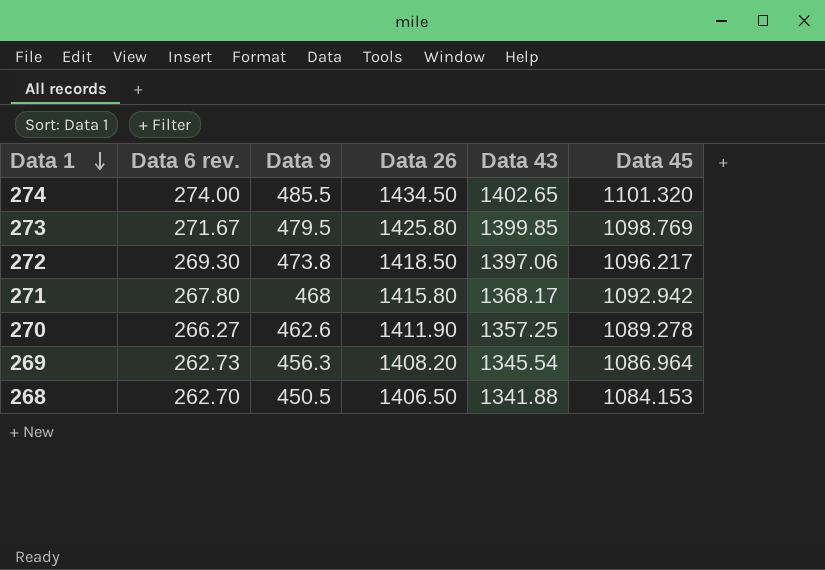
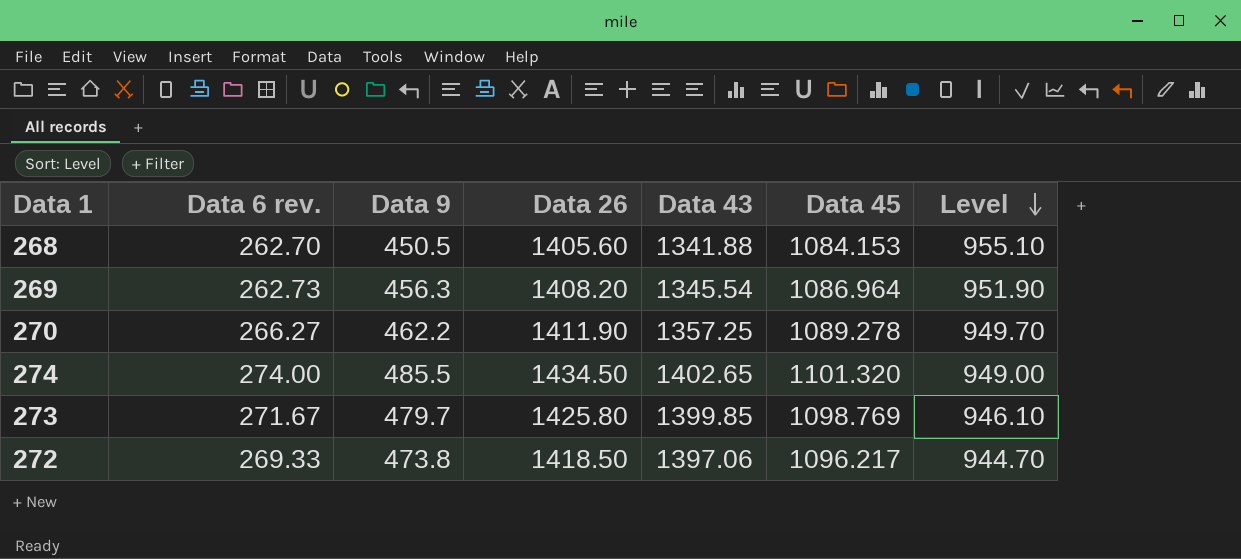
row order: Data 1 descending -> Level descending
column Level | formula: none -> [Data 26] - [Data 9]
row 271: 267.80 | 468 | 1415.80 | 1368.17 | 1092.942 -> none
268 | Data 26: 1406.50 -> 1405.60
270 | Data 9: 462.6 -> 462.2
273 | Data 9: 479.5 -> 479.7
272 | Data 6 rev.: 269.30 -> 269.33

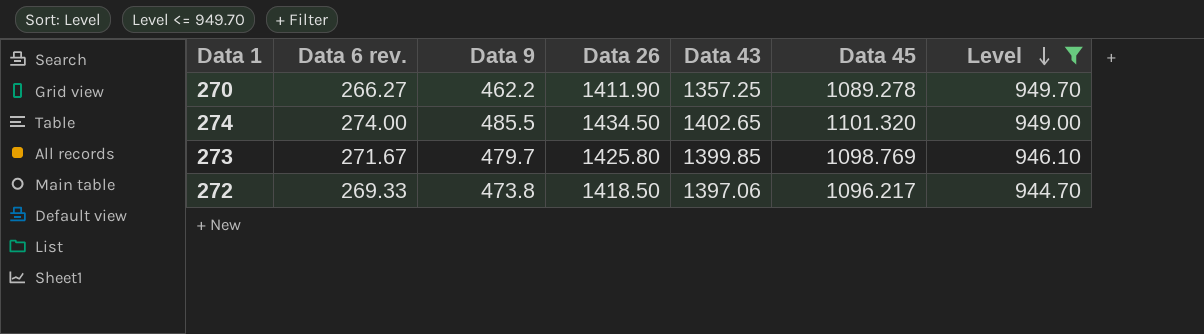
filter: none -> Level <= 949.70

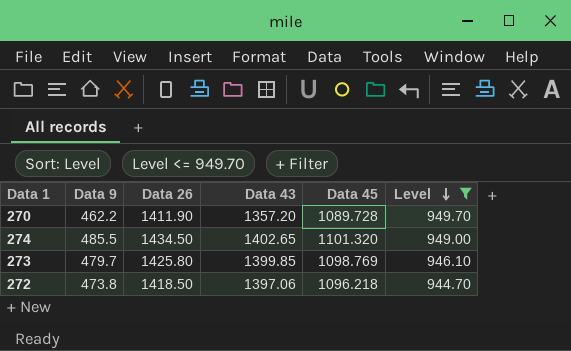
column Data 6 rev. | position: 2 -> none
270 | Data 43: 1357.25 -> 1357.20
270 | Data 45: 1089.278 -> 1089.728
272 | Data 45: 1096.217 -> 1096.218

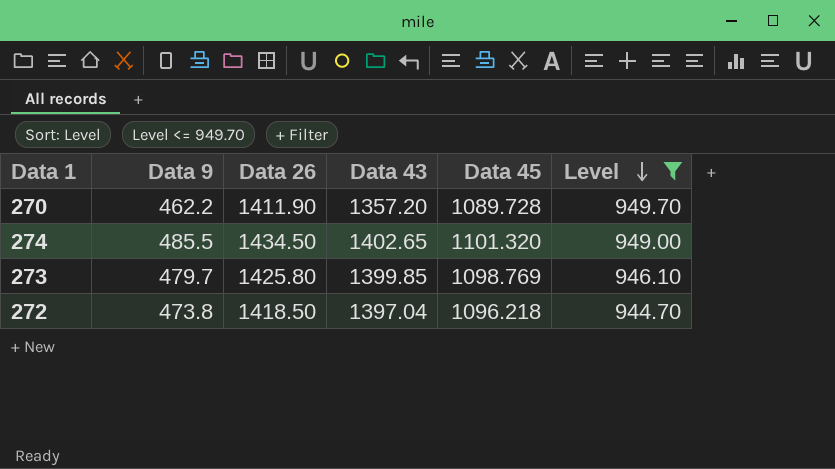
272 | Data 43: 1397.06 -> 1397.04

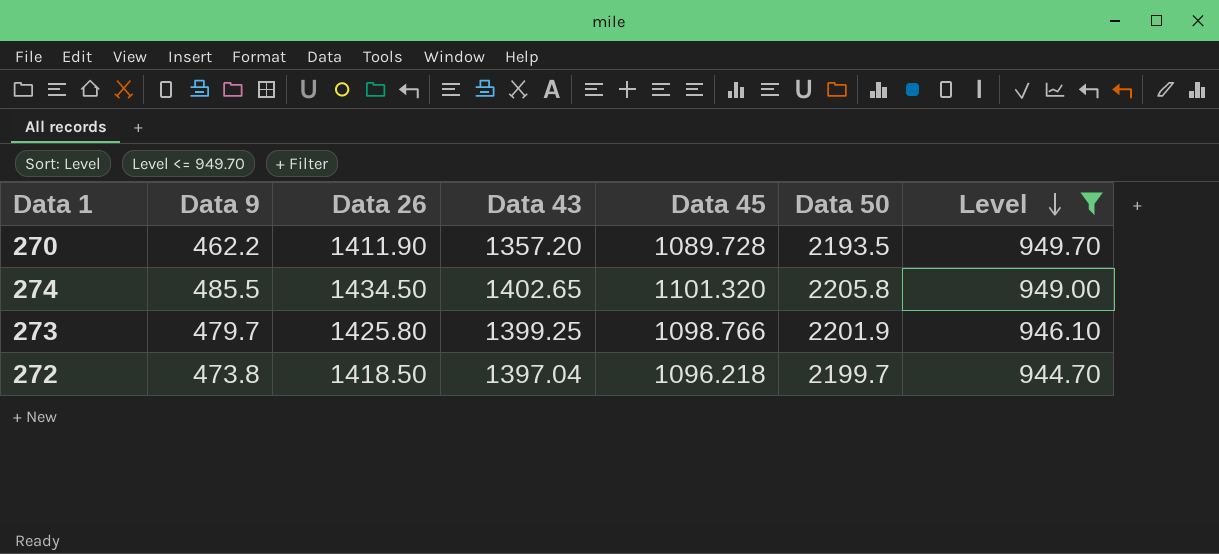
column Data 50 | position: none -> 6
273 | Data 43: 1399.85 -> 1399.25
273 | Data 45: 1098.769 -> 1098.766

